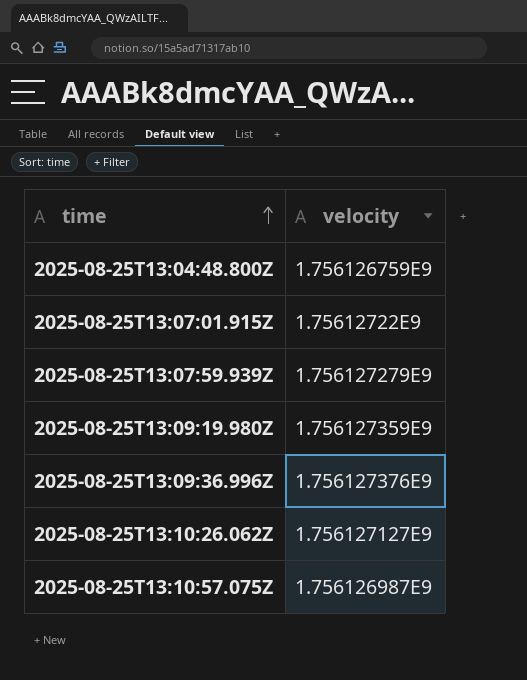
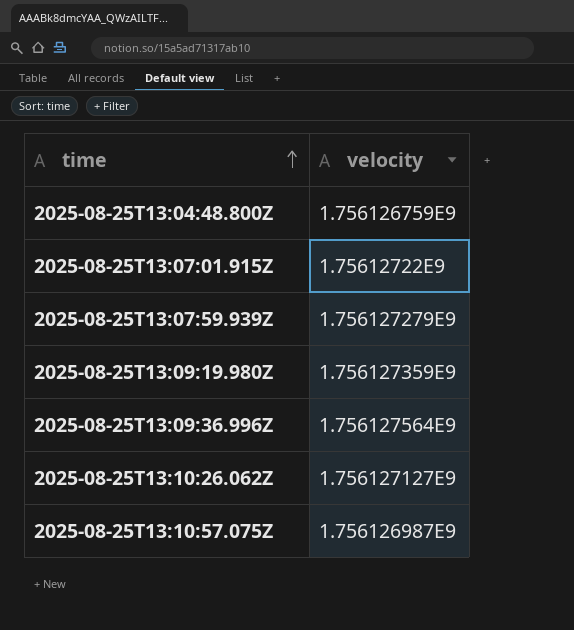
2025-08-25T13:09:36.996Z | velocity: 1.756127376E9 -> 1.756127564E9

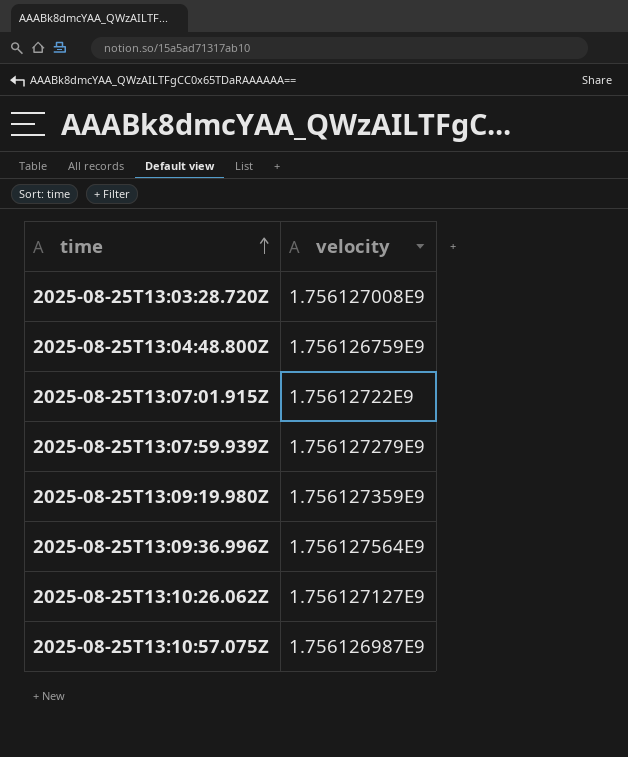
row 2025-08-25T13:03:28.720Z: none -> 1.756127008E9

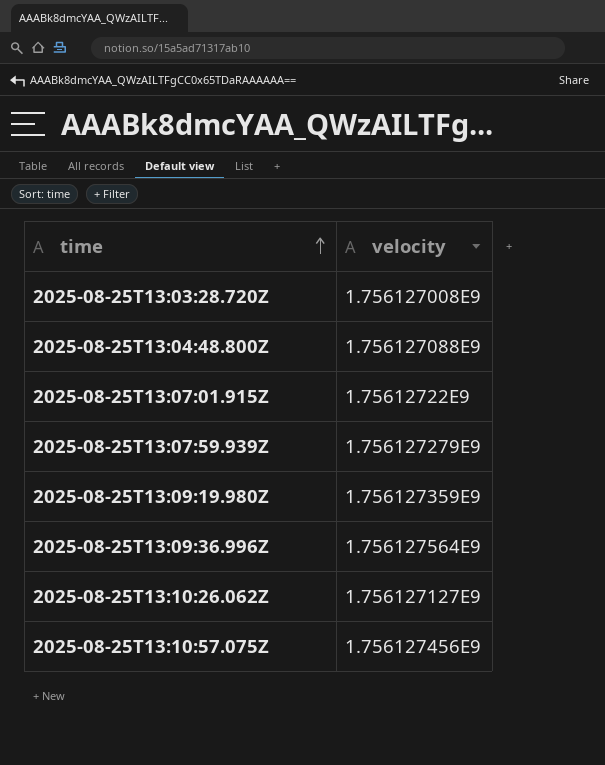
2025-08-25T13:04:48.800Z | velocity: 1.756126759E9 -> 1.756127088E9
2025-08-25T13:10:57.075Z | velocity: 1.756126987E9 -> 1.756127456E9

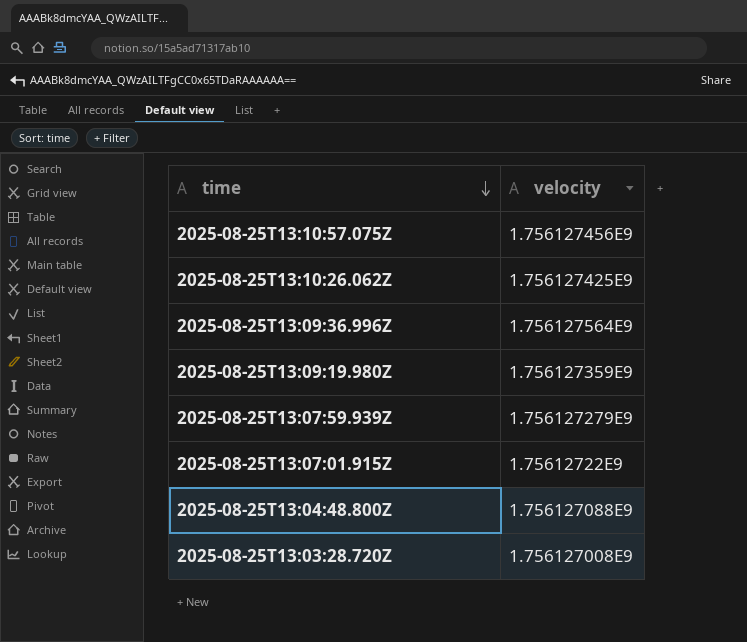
row order: time ascending -> time descending
2025-08-25T13:10:26.062Z | velocity: 1.756127127E9 -> 1.756127425E9

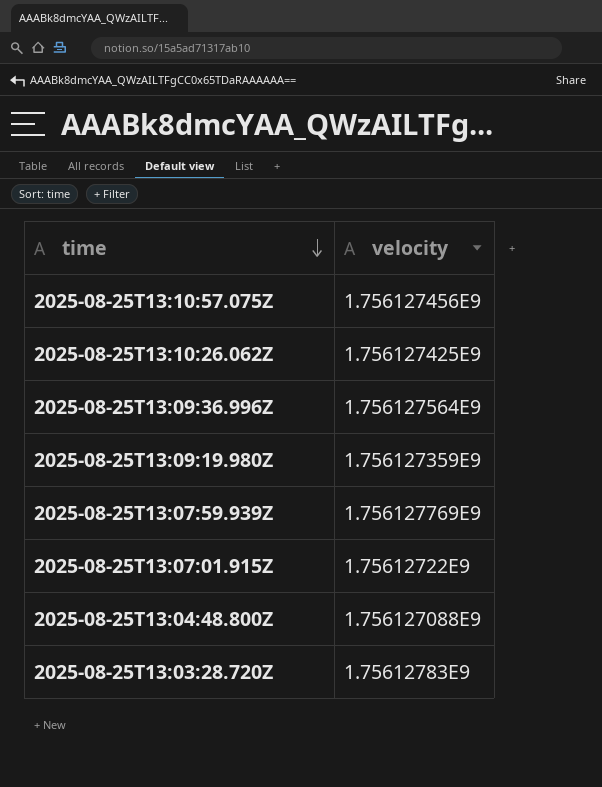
2025-08-25T13:07:59.939Z | velocity: 1.756127279E9 -> 1.756127769E9
2025-08-25T13:03:28.720Z | velocity: 1.756127008E9 -> 1.75612783E9

